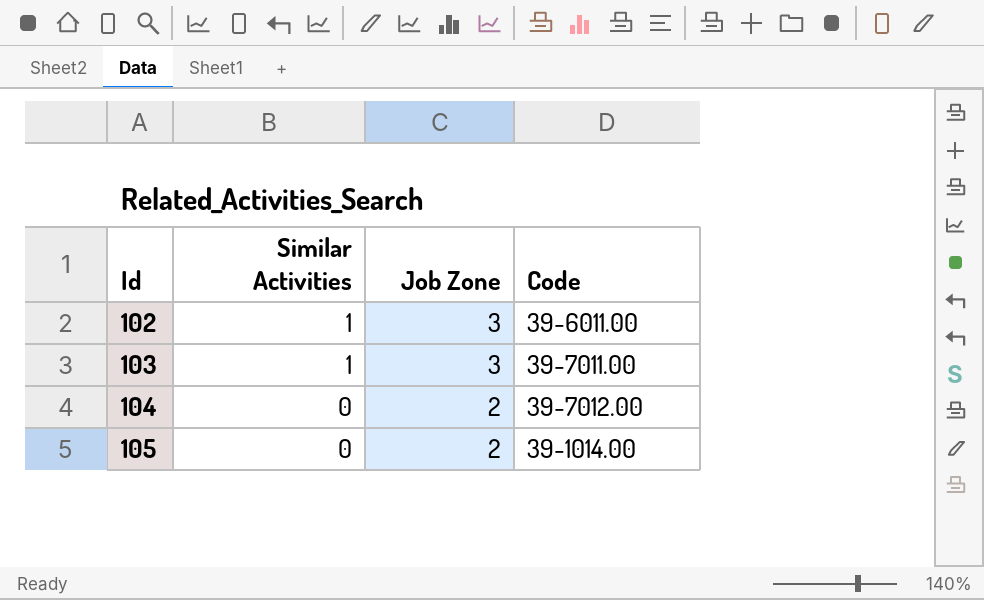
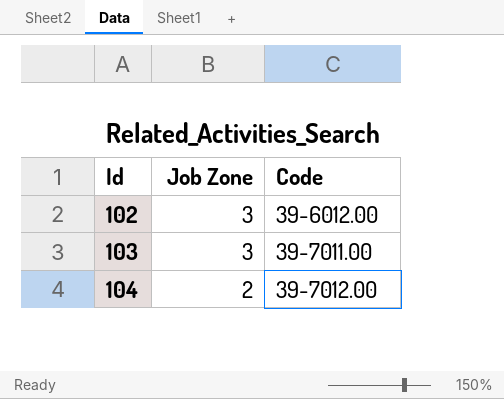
column Similar Activities | position: 2 -> none
row 105: 0 | 2 | 39-1014.00 -> none
102 | Code: 39-6011.00 -> 39-6012.00

